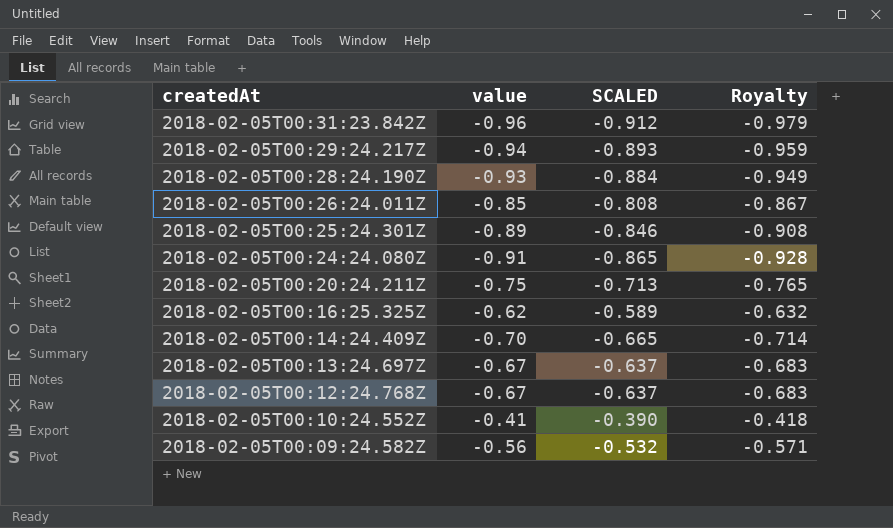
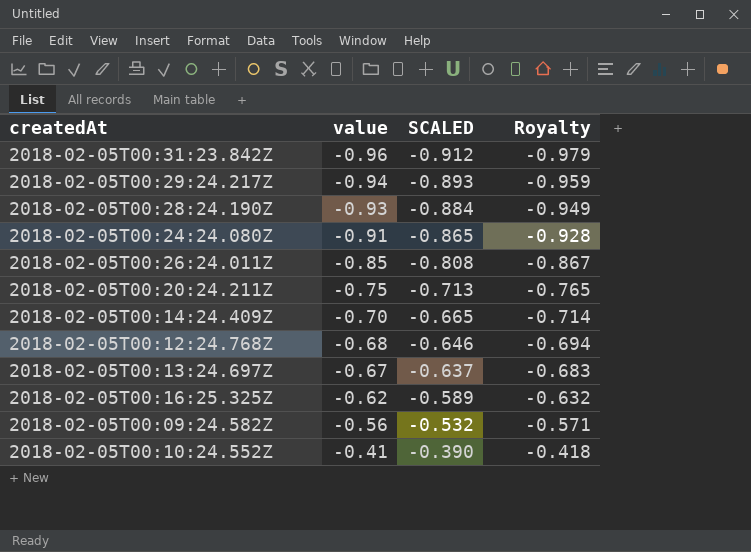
row order: createdAt descending -> value ascending
row 2018-02-05T00:25:24.301Z: -0.89 | -0.846 | -0.908 -> none
2018-02-05T00:12:24.768Z | value: -0.67 -> -0.68
2018-02-05T00:12:24.768Z | SCALED: -0.637 -> -0.646
2018-02-05T00:12:24.768Z | Royalty: -0.683 -> -0.694

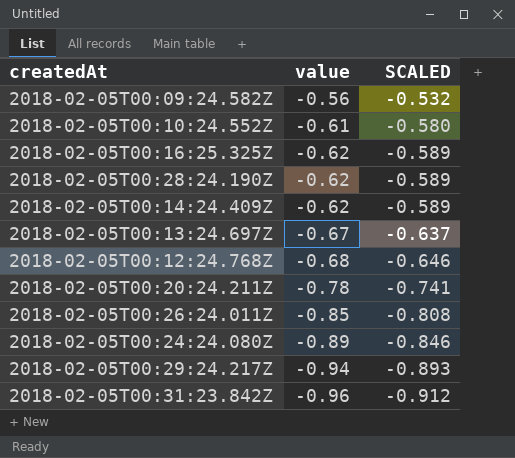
row order: value ascending -> value descending
column Royalty | formula: [value] * 1.02 -> none
2018-02-05T00:10:24.552Z | value: -0.41 -> -0.61
2018-02-05T00:10:24.552Z | SCALED: -0.390 -> -0.580
2018-02-05T00:28:24.190Z | value: -0.93 -> -0.62
2018-02-05T00:28:24.190Z | SCALED: -0.884 -> -0.589
2018-02-05T00:14:24.409Z | value: -0.70 -> -0.62
2018-02-05T00:14:24.409Z | SCALED: -0.665 -> -0.589
2018-02-05T00:20:24.211Z | value: -0.75 -> -0.78
2018-02-05T00:20:24.211Z | SCALED: -0.713 -> -0.741
2018-02-05T00:24:24.080Z | value: -0.91 -> -0.89
2018-02-05T00:24:24.080Z | SCALED: -0.865 -> -0.846

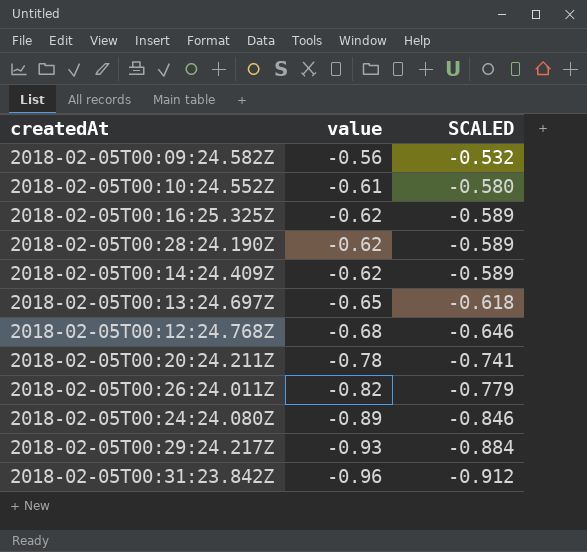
2018-02-05T00:13:24.697Z | value: -0.67 -> -0.65
2018-02-05T00:13:24.697Z | SCALED: -0.637 -> -0.618
2018-02-05T00:26:24.011Z | value: -0.85 -> -0.82
2018-02-05T00:26:24.011Z | SCALED: -0.808 -> -0.779
2018-02-05T00:29:24.217Z | value: -0.94 -> -0.93
2018-02-05T00:29:24.217Z | SCALED: -0.893 -> -0.884

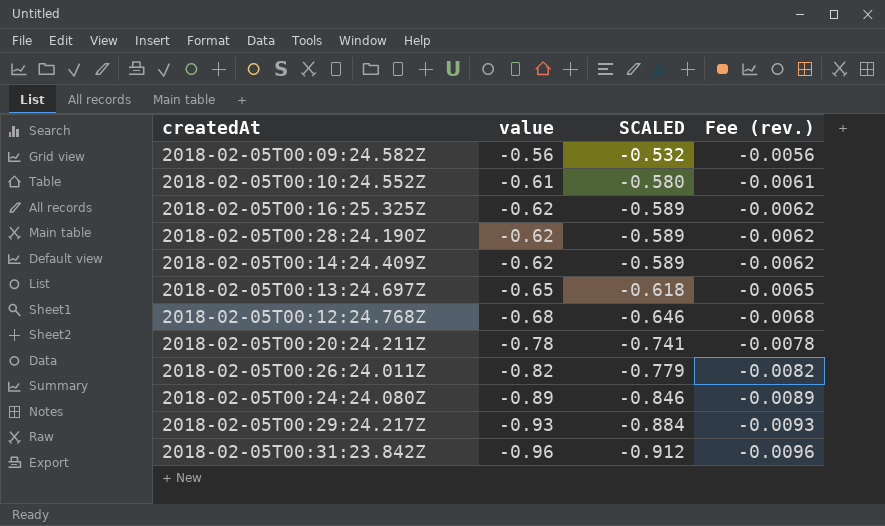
column Fee (rev.) | formula: none -> [value] * 0.01

